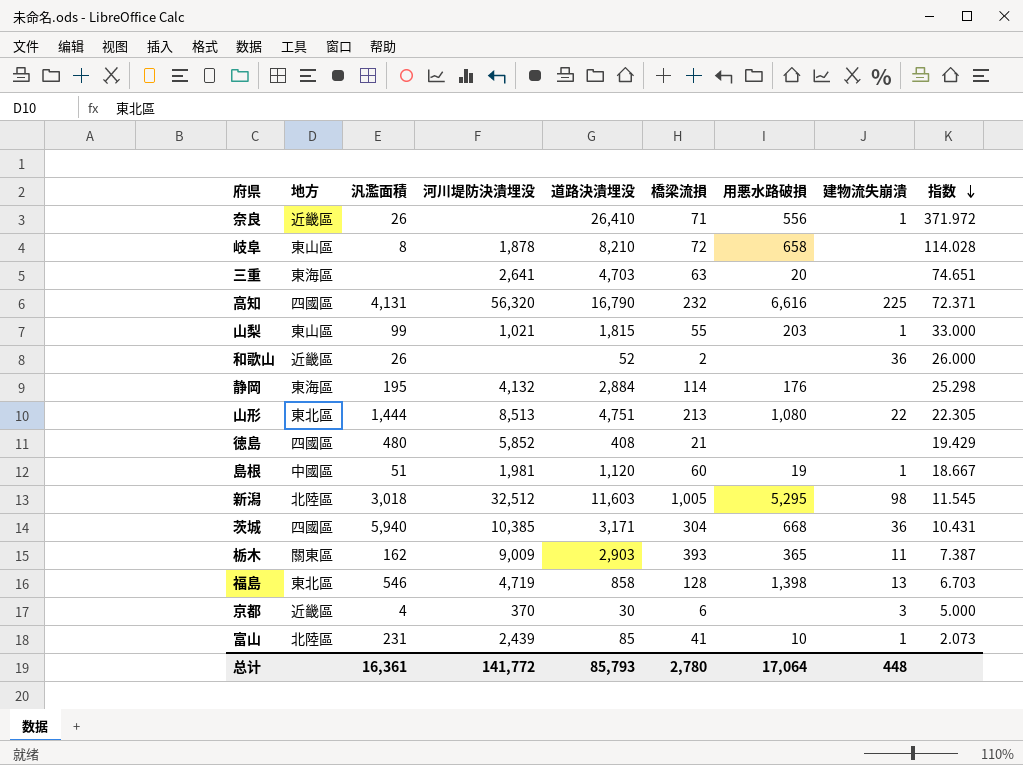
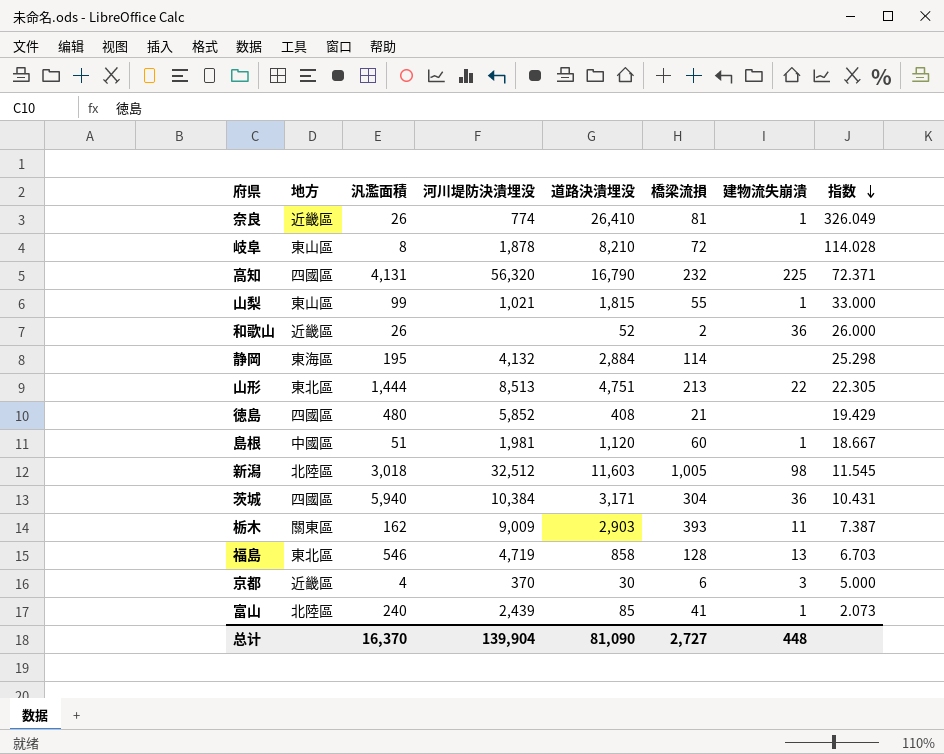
column 用悪水路破損 | position: 7 -> none
row 三重: 東海區 | none | 2,641 | 4,703 | 63 | 20 | none | 74.651 -> none
奈良 | 河川堤防決潰埋没: none -> 774
奈良 | 橋梁流損: 71 -> 81
奈良 | 指数: 371.972 -> 326.049
茨城 | 河川堤防決潰埋没: 10,385 -> 10,384
富山 | 汎濫面積: 231 -> 240
总计 | 汎濫面積: 16,361 -> 16,370
总计 | 河川堤防決潰埋没: 141,772 -> 139,904
总计 | 道路決潰埋没: 85,793 -> 81,090
总计 | 橋梁流損: 2,780 -> 2,727

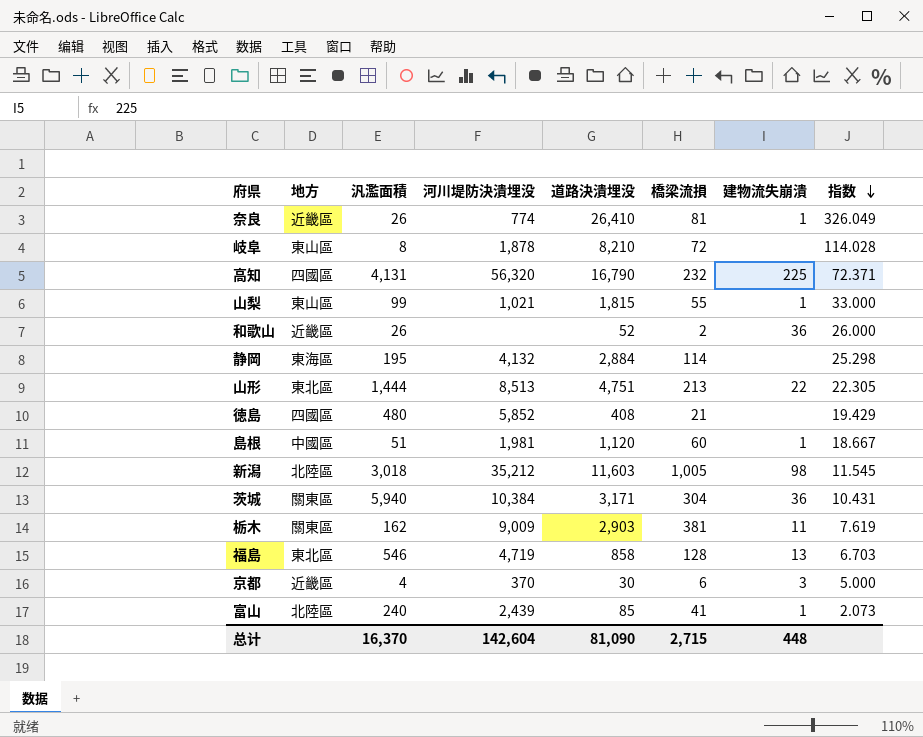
新潟 | 河川堤防決潰埋没: 32,512 -> 35,212
茨城 | 地方: 四國區 -> 關東區
栃木 | 橋梁流損: 393 -> 381
栃木 | 指数: 7.387 -> 7.619
总计 | 河川堤防決潰埋没: 139,904 -> 142,604
总计 | 橋梁流損: 2,727 -> 2,715

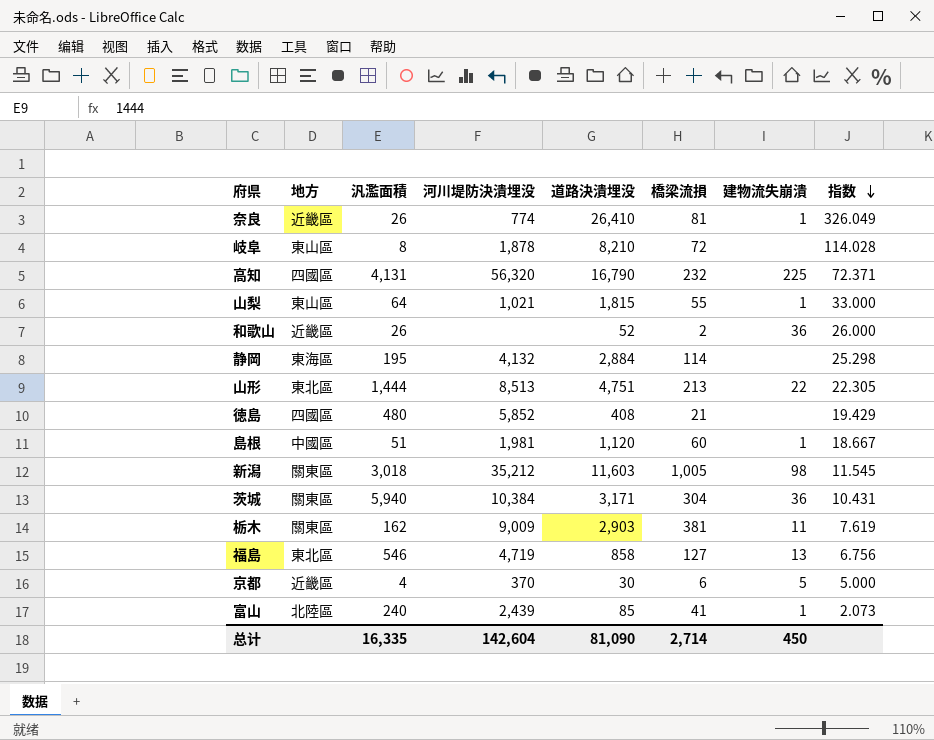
山梨 | 汎濫面積: 99 -> 64
新潟 | 地方: 北陸區 -> 關東區
福島 | 橋梁流損: 128 -> 127
福島 | 指数: 6.703 -> 6.756
京都 | 建物流失崩潰: 3 -> 5
总计 | 汎濫面積: 16,370 -> 16,335
总计 | 橋梁流損: 2,715 -> 2,714
总计 | 建物流失崩潰: 448 -> 450

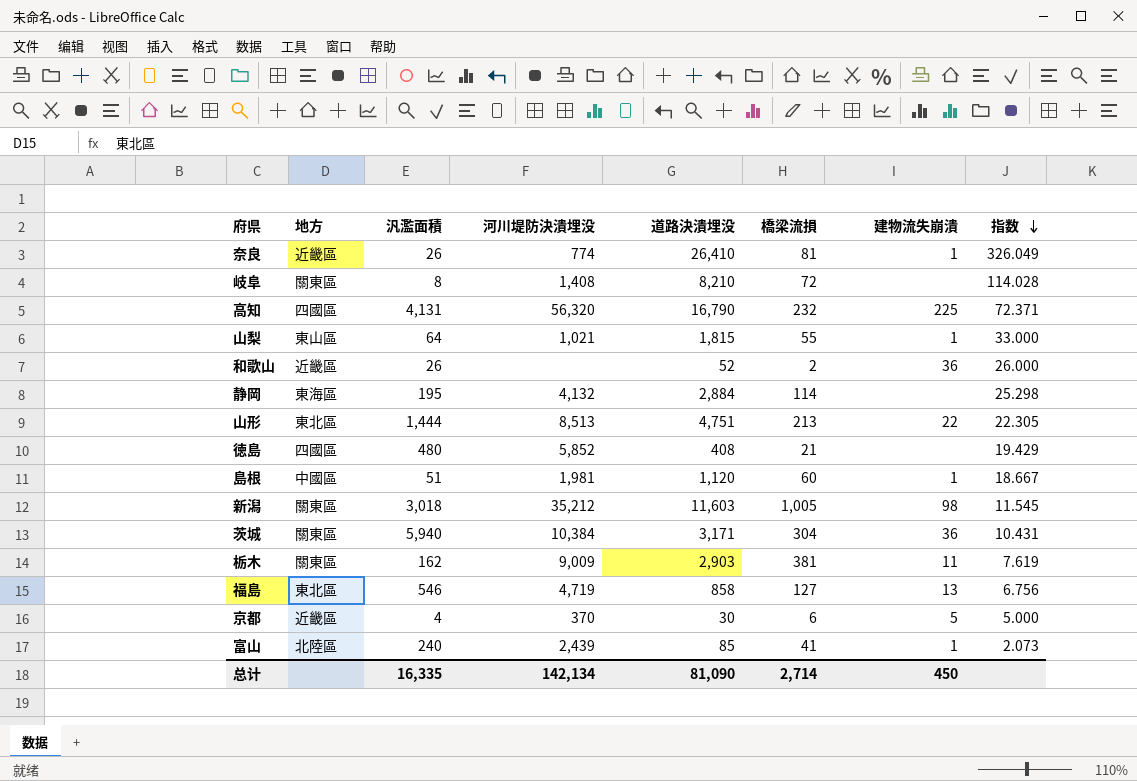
岐阜 | 地方: 東山區 -> 關東區
岐阜 | 河川堤防決潰埋没: 1,878 -> 1,408
总计 | 河川堤防決潰埋没: 142,604 -> 142,134

